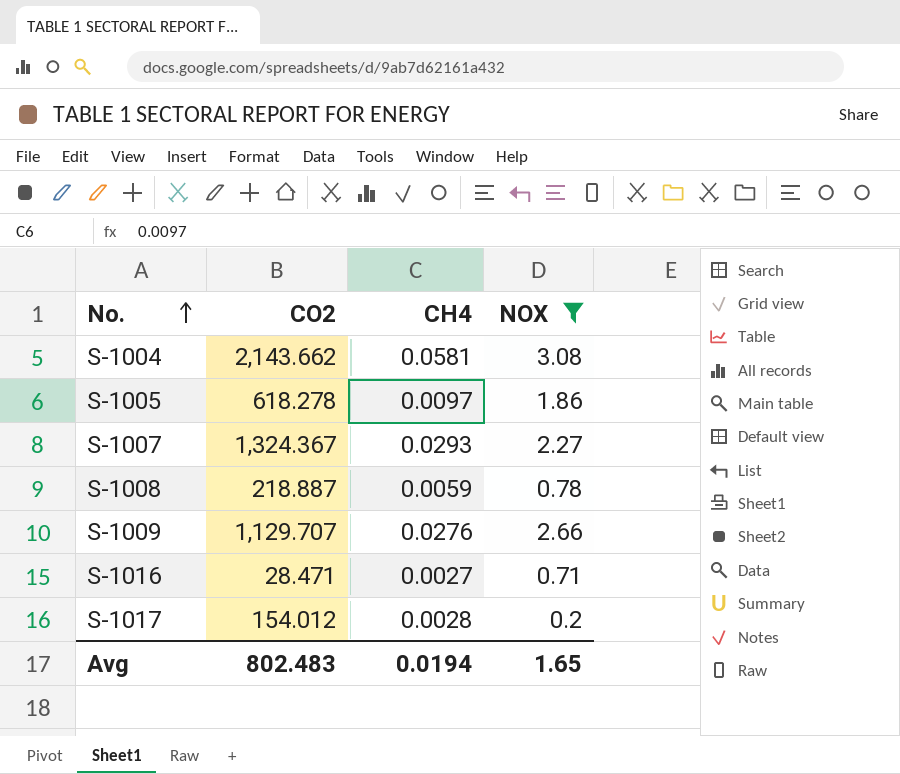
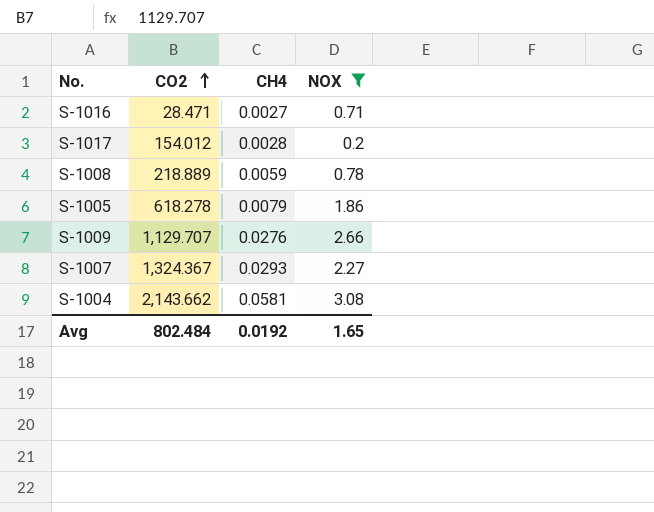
row order: No. ascending -> CO2 ascending
S-1008 | CO2: 218.887 -> 218.889
S-1005 | CH4: 0.0097 -> 0.0079
Avg | CO2: 802.483 -> 802.484
Avg | CH4: 0.0194 -> 0.0192

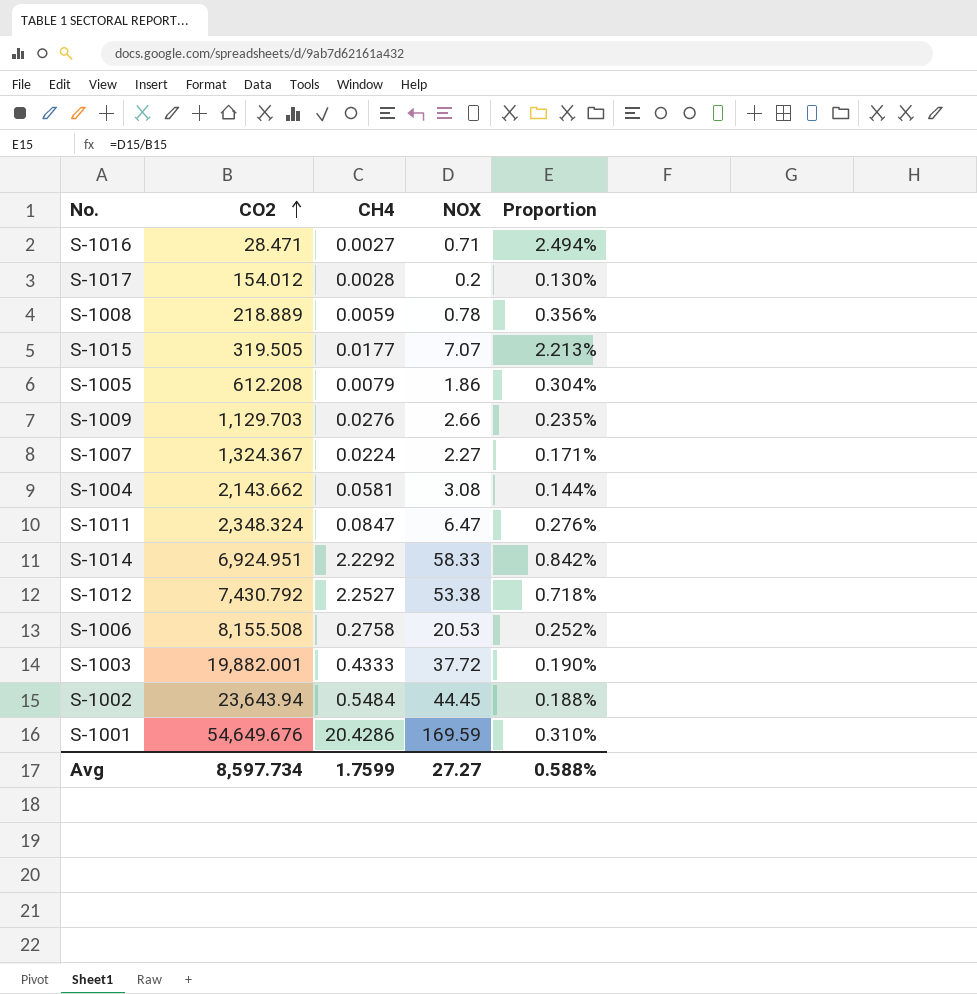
filter: NOX <= 3.08 -> none
column Proportion | formula: none -> [NOX] / [CO2]
S-1005 | CO2: 618.278 -> 612.208
S-1009 | CO2: 1,129.707 -> 1,129.703
S-1007 | CH4: 0.0293 -> 0.0224
Avg | CO2: 802.484 -> 8,597.734
Avg | CH4: 0.0192 -> 1.7599
Avg | NOX: 1.65 -> 27.27

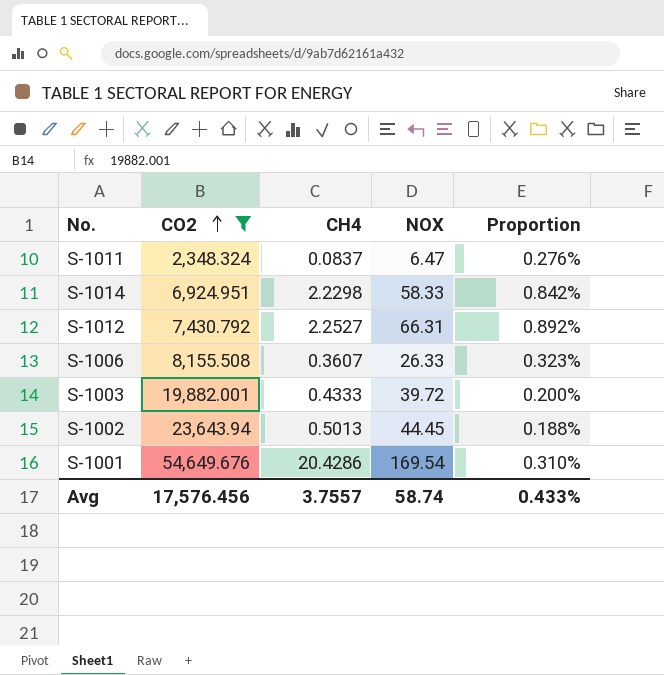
filter: none -> CO2 >= 2,348.324
S-1011 | CH4: 0.0847 -> 0.0837
S-1014 | CH4: 2.2292 -> 2.2298
S-1012 | NOX: 53.38 -> 66.31
S-1012 | Proportion: 0.718% -> 0.892%
S-1006 | CH4: 0.2758 -> 0.3607
S-1006 | NOX: 20.53 -> 26.33
S-1006 | Proportion: 0.252% -> 0.323%
S-1003 | NOX: 37.72 -> 39.72
S-1003 | Proportion: 0.190% -> 0.200%
S-1002 | CH4: 0.5484 -> 0.5013
S-1001 | NOX: 169.59 -> 169.54
Avg | CO2: 8,597.734 -> 17,576.456
Avg | CH4: 1.7599 -> 3.7557
Avg | NOX: 27.27 -> 58.74
Avg | Proportion: 0.588% -> 0.433%

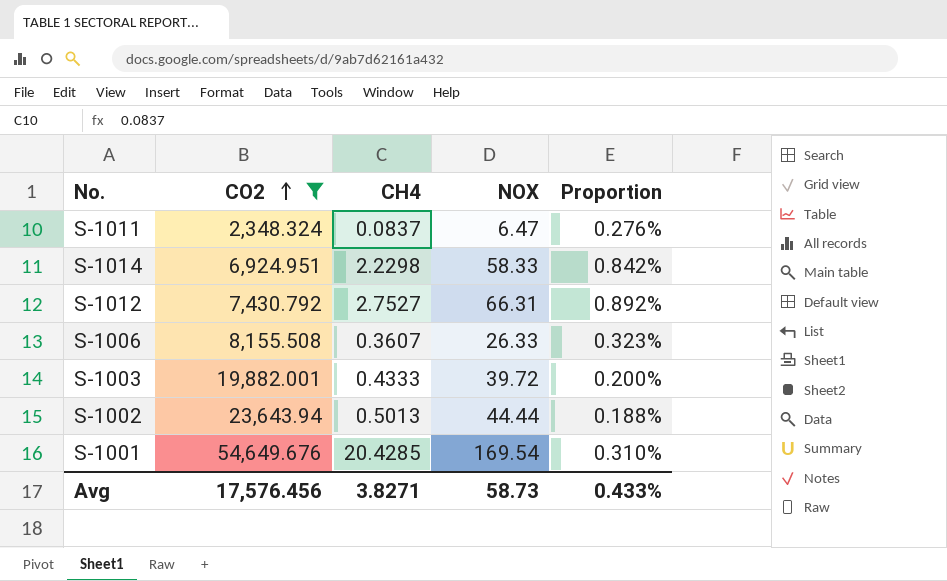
S-1012 | CH4: 2.2527 -> 2.7527
S-1002 | NOX: 44.45 -> 44.44
S-1001 | CH4: 20.4286 -> 20.4285
Avg | CH4: 3.7557 -> 3.8271
Avg | NOX: 58.74 -> 58.73

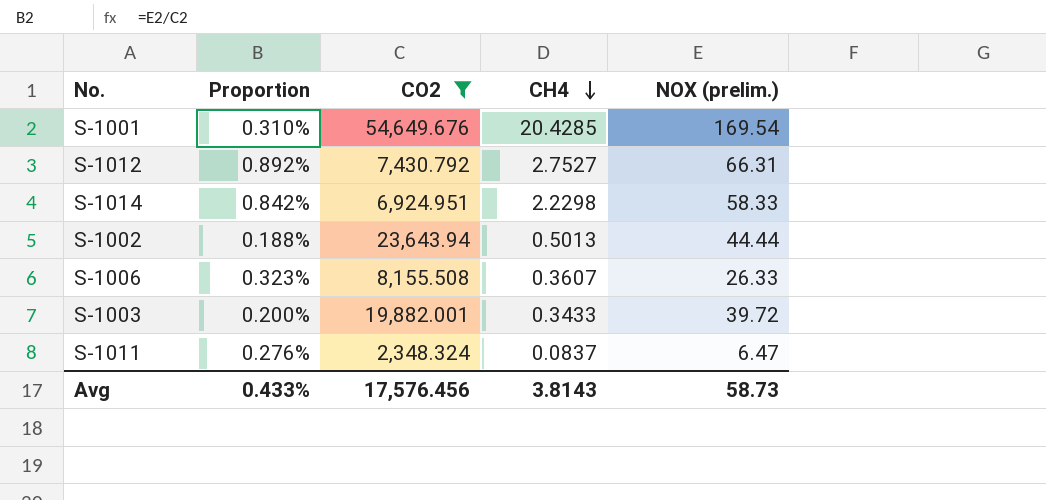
row order: CO2 ascending -> CH4 descending
column Proportion | position: 5 -> 2
column name: NOX -> NOX (prelim.)
S-1003 | CH4: 0.4333 -> 0.3433
Avg | CH4: 3.8271 -> 3.8143

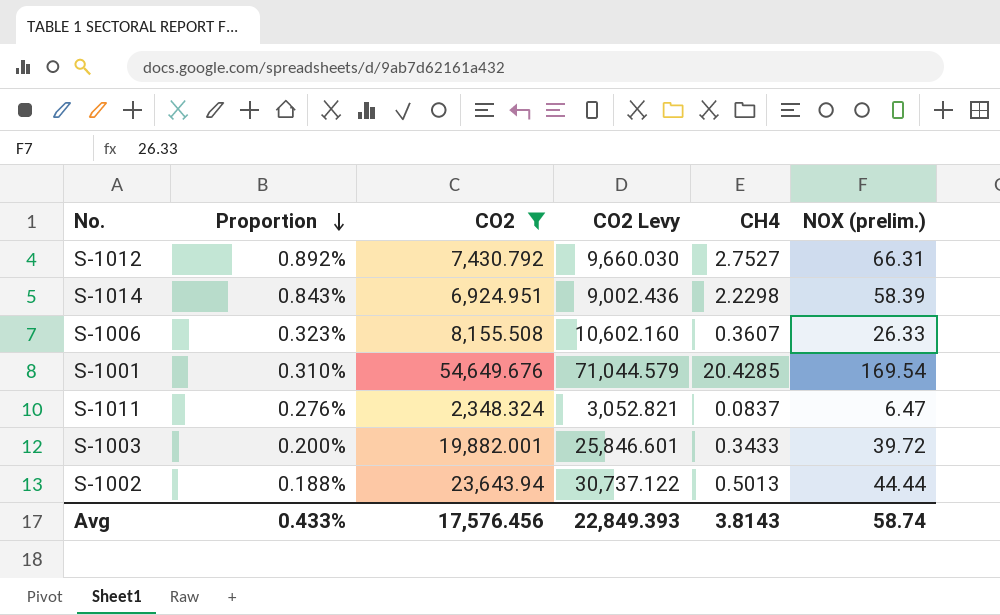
row order: CH4 descending -> Proportion descending
column CO2 Levy | formula: none -> [CO2] * 1.3
S-1014 | Proportion: 0.842% -> 0.843%
S-1014 | NOX (prelim.): 58.33 -> 58.39
Avg | NOX (prelim.): 58.73 -> 58.74

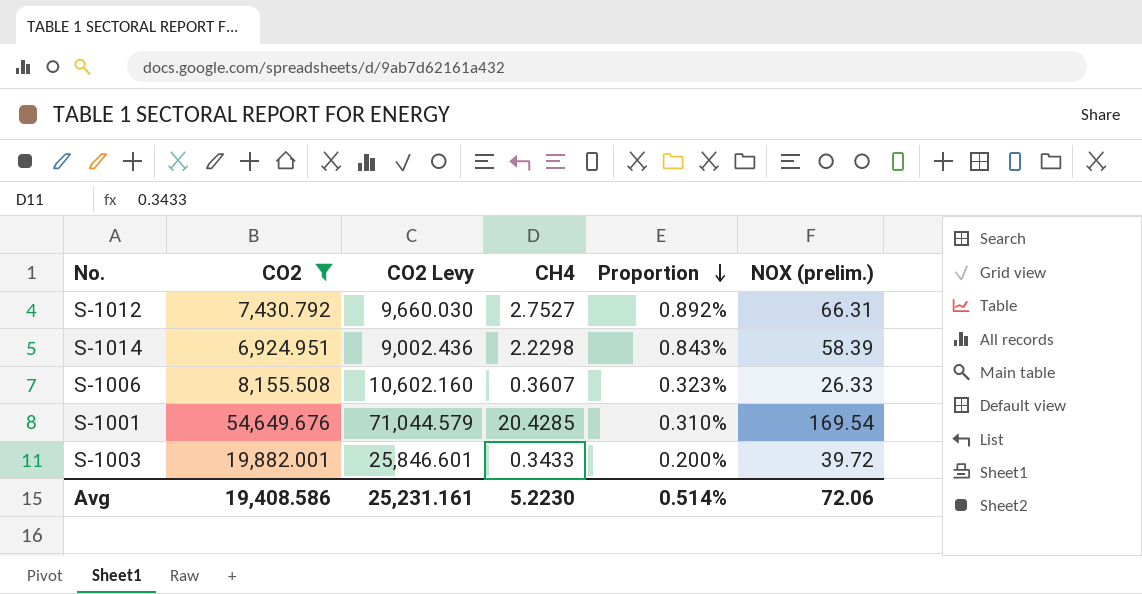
column Proportion | position: 2 -> 5
row S-1011: 0.276% | 2,348.324 | 3,052.821 | 0.0837 | 6.47 -> none
row S-1002: 0.188% | 23,643.94 | 30,737.122 | 0.5013 | 44.44 -> none
Avg | CO2: 17,576.456 -> 19,408.586
Avg | CO2 Levy: 22,849.393 -> 25,231.161
Avg | CH4: 3.8143 -> 5.2230
Avg | Proportion: 0.433% -> 0.514%
Avg | NOX (prelim.): 58.74 -> 72.06

